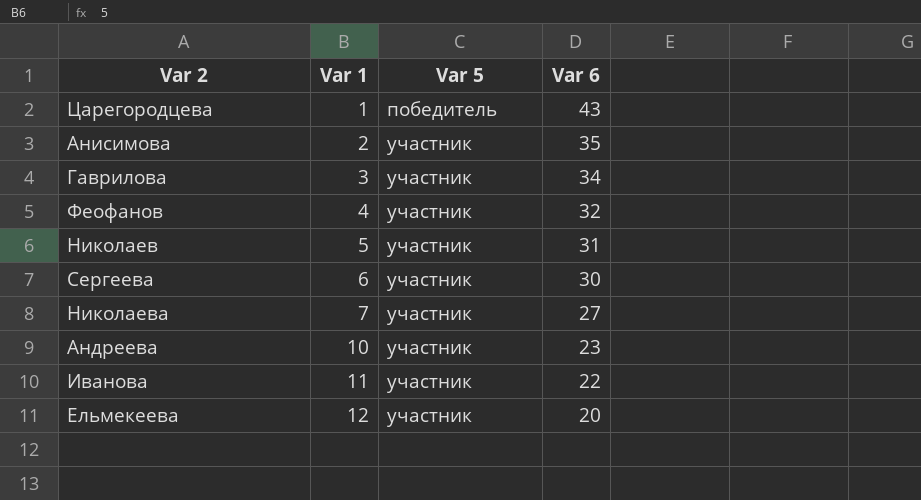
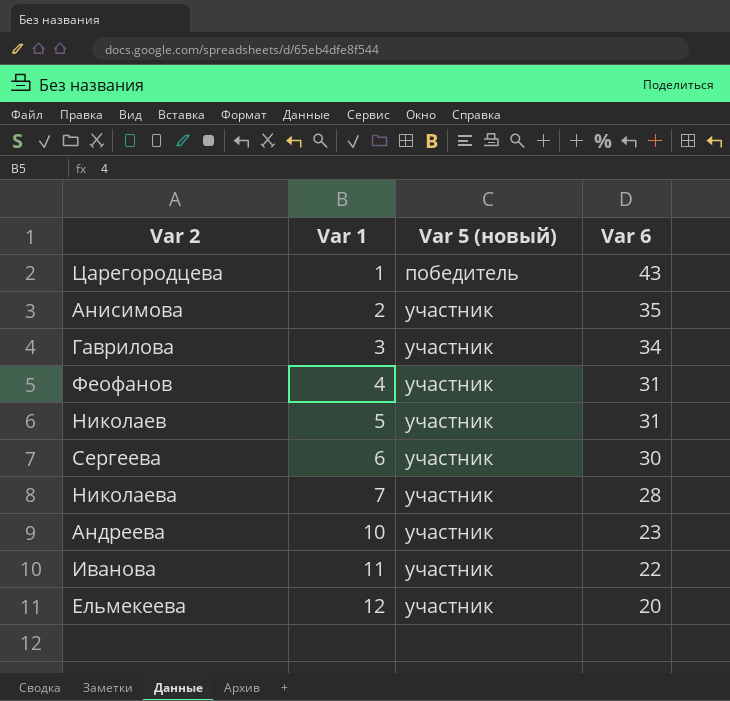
column name: Var 5 -> Var 5 (новый)
Феофанов | Var 6: 32 -> 31
Николаева | Var 6: 27 -> 28

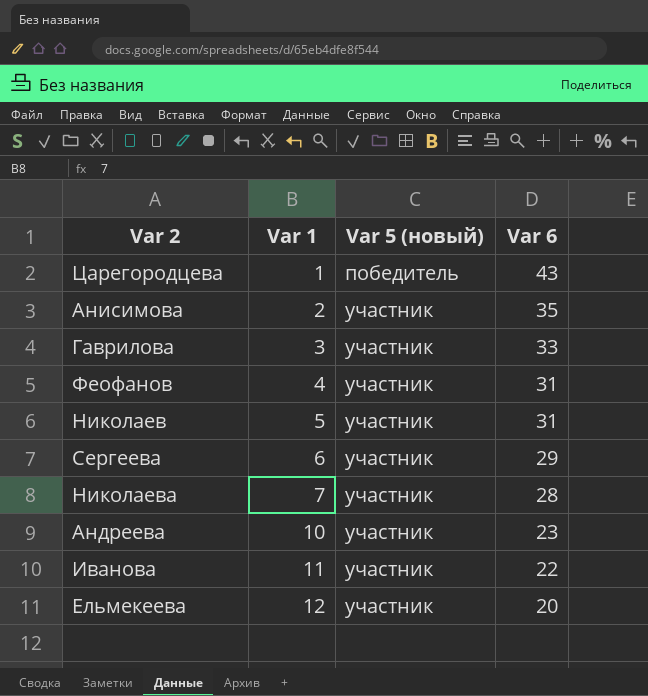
Гаврилова | Var 6: 34 -> 33
Сергеева | Var 6: 30 -> 29

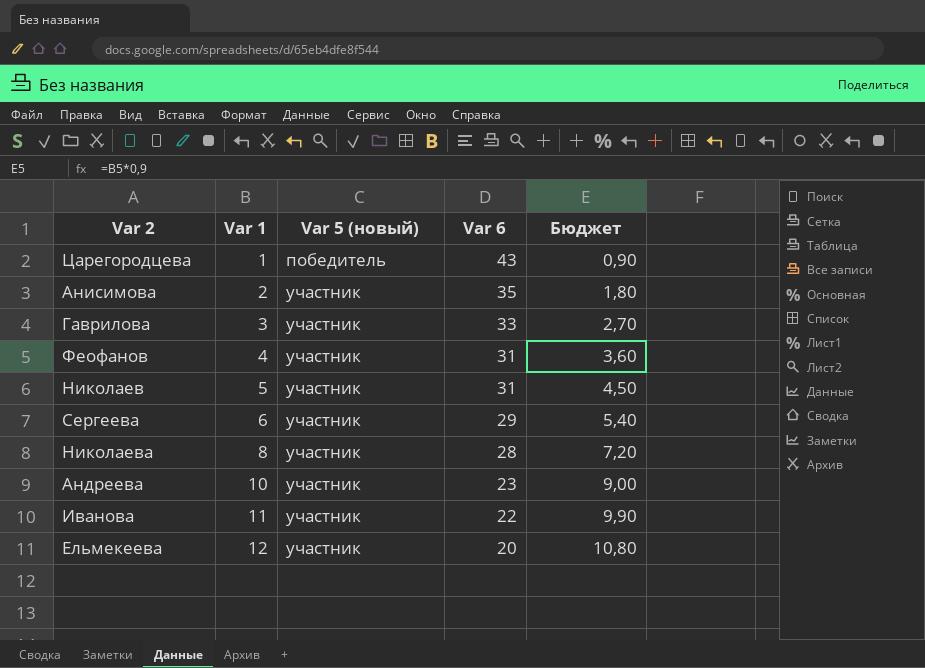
column Бюджет | formula: none -> [Var 1] * 0,9
Николаева | Var 1: 7 -> 8

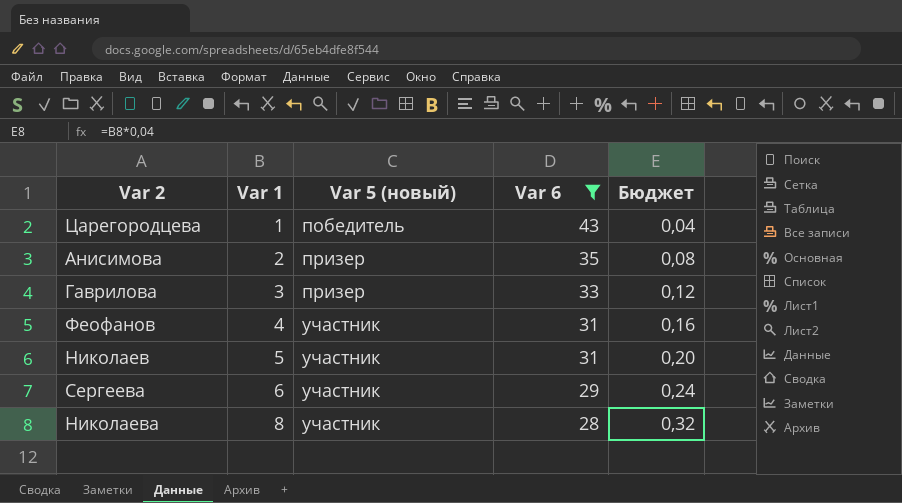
filter: none -> Var 6 >= 28
column Бюджет | formula: [Var 1] * 0,9 -> [Var 1] * 0,04
Анисимова | Var 5 (новый): участник -> призер
Гаврилова | Var 5 (новый): участник -> призер

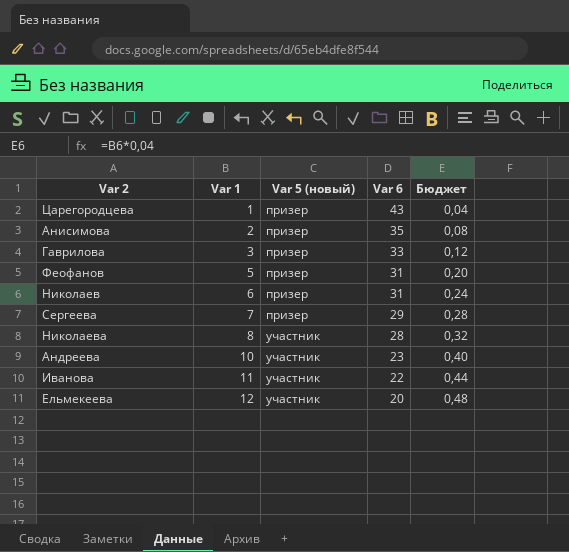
filter: Var 6 >= 28 -> none
Царегородцева | Var 5 (новый): победитель -> призер
Феофанов | Var 1: 4 -> 5
Феофанов | Var 5 (новый): участник -> призер
Феофанов | Бюджет: 0,16 -> 0,20
Николаев | Var 1: 5 -> 6
Николаев | Var 5 (новый): участник -> призер
Николаев | Бюджет: 0,20 -> 0,24
Сергеева | Var 1: 6 -> 7
Сергеева | Var 5 (новый): участник -> призер
Сергеева | Бюджет: 0,24 -> 0,28

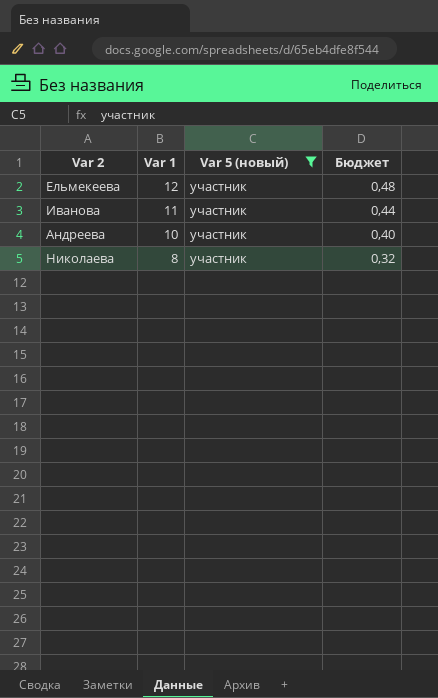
filter: none -> Var 5 (новый) = участник
row order: Var 1 ascending -> Var 1 descending
column Var 6 | position: 4 -> none

